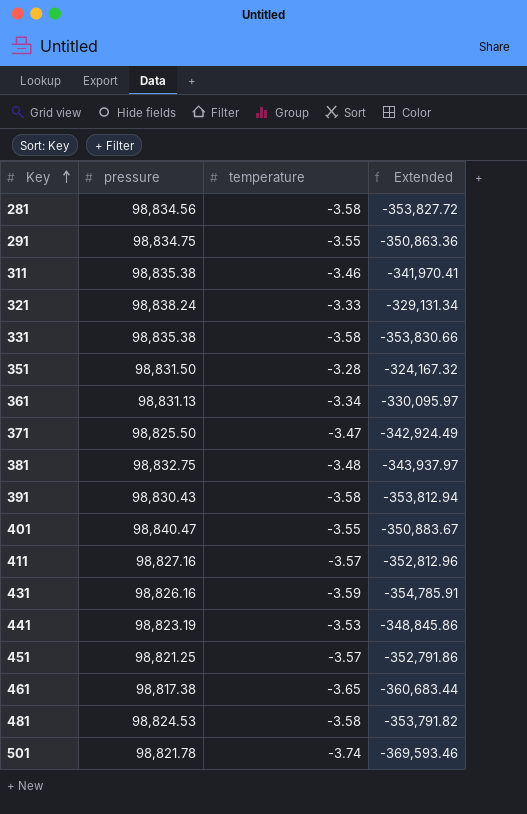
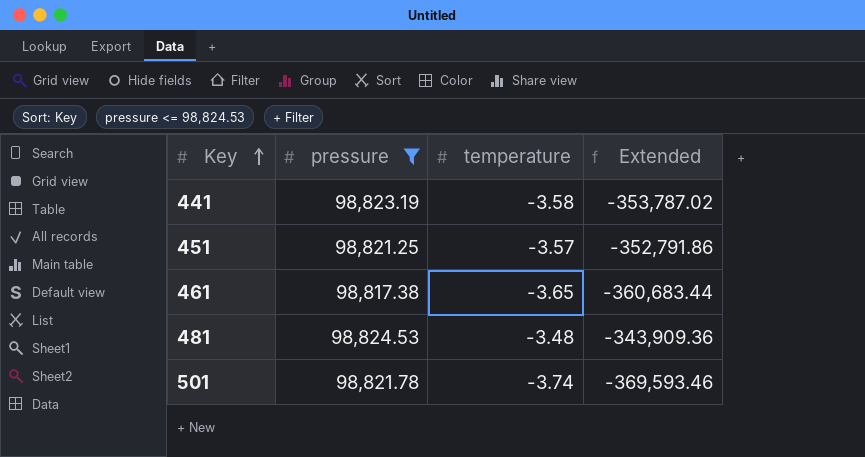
filter: none -> pressure <= 98,824.53
441 | temperature: -3.53 -> -3.58
441 | Extended: -348,845.86 -> -353,787.02
481 | temperature: -3.58 -> -3.48
481 | Extended: -353,791.82 -> -343,909.36

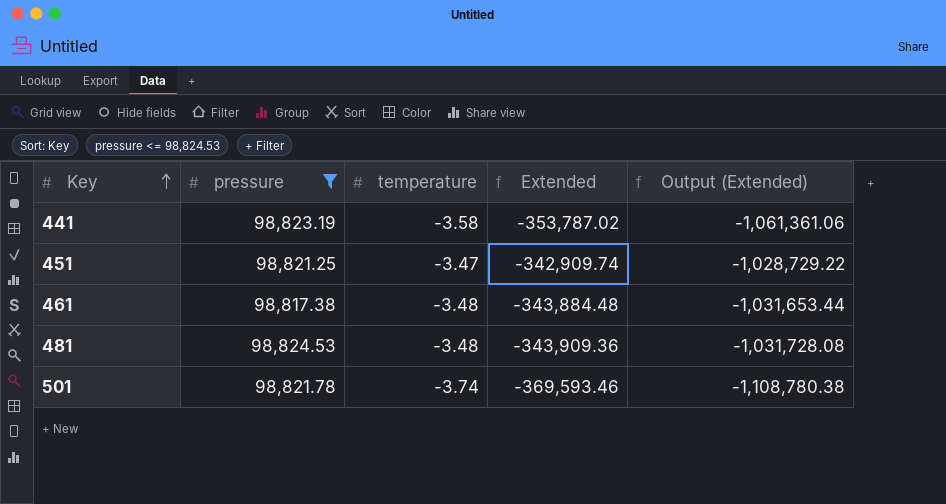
column Output (Extended) | formula: none -> [Extended] * 3
451 | temperature: -3.57 -> -3.47
451 | Extended: -352,791.86 -> -342,909.74
461 | temperature: -3.65 -> -3.48
461 | Extended: -360,683.44 -> -343,884.48

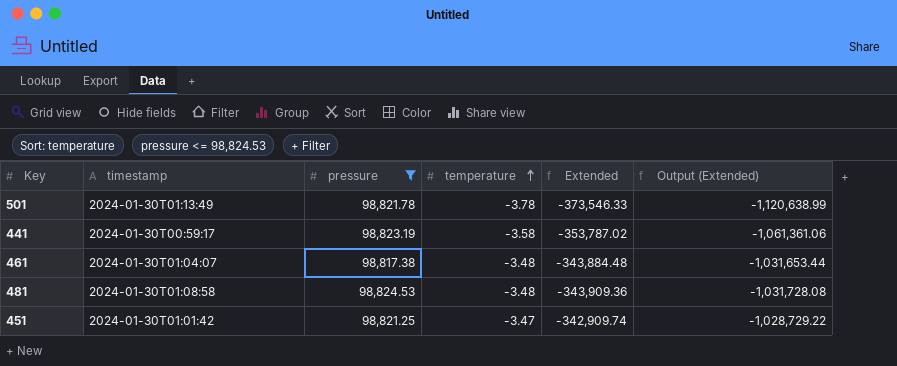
row order: Key ascending -> temperature ascending
column timestamp | position: none -> 2
501 | temperature: -3.74 -> -3.78
501 | Extended: -369,593.46 -> -373,546.33
501 | Output (Extended): -1,108,780.38 -> -1,120,638.99

